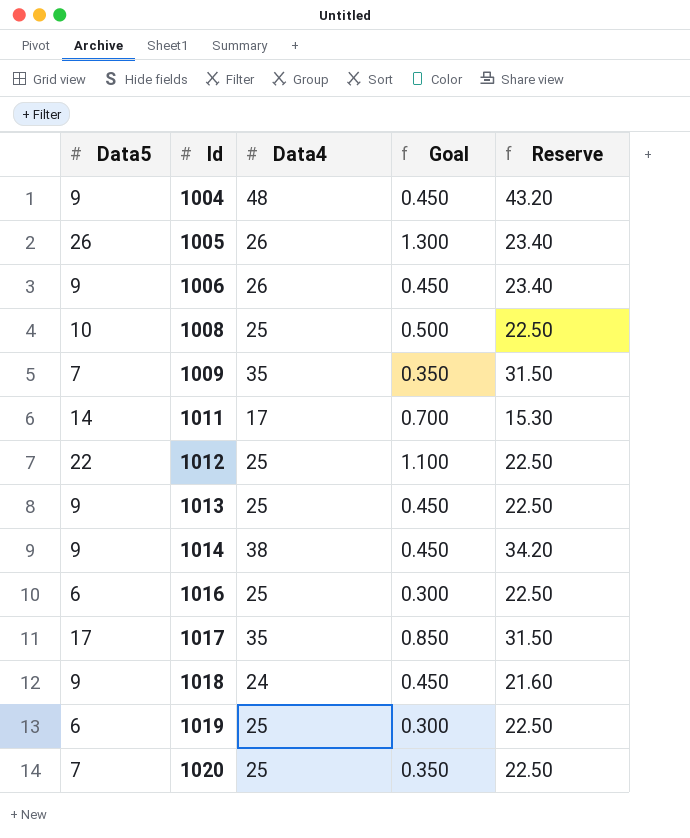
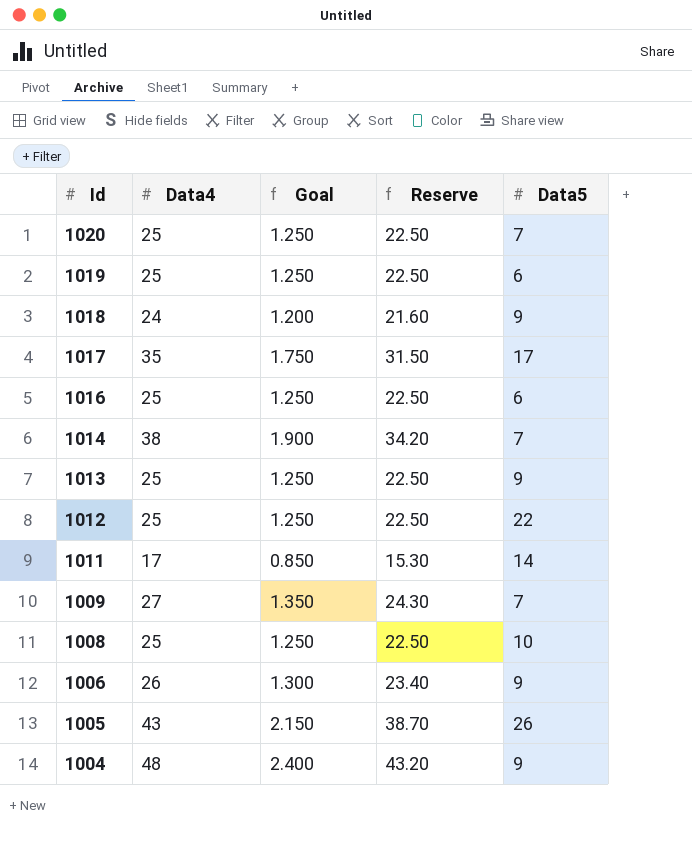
row order: Id ascending -> Id descending
column Goal | formula: [Data5] * 0.05 -> [Data4] * 0.05
column Data5 | position: 1 -> 5
1014 | Data5: 9 -> 7
1009 | Data4: 35 -> 27
1009 | Reserve: 31.50 -> 24.30
1005 | Data4: 26 -> 43
1005 | Reserve: 23.40 -> 38.70

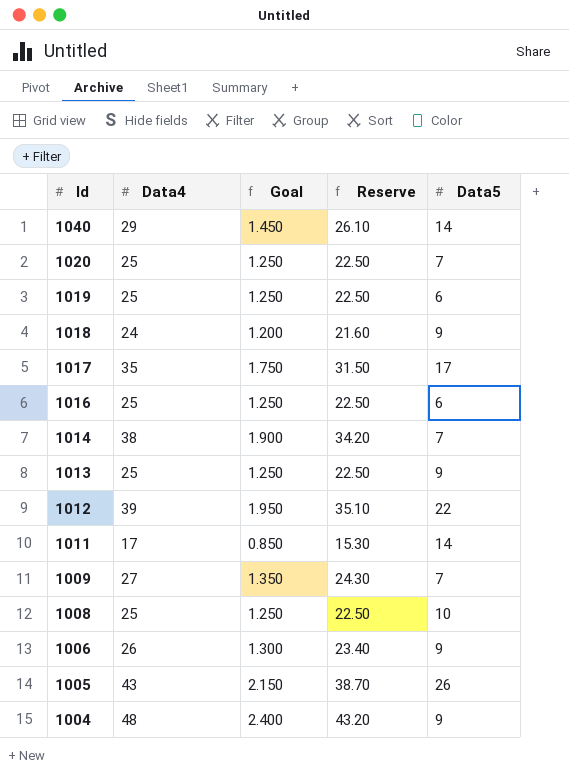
row 1040: none -> 29 | 1.450 | 26.10 | 14
1012 | Data4: 25 -> 39
1012 | Goal: 1.250 -> 1.950
1012 | Reserve: 22.50 -> 35.10

